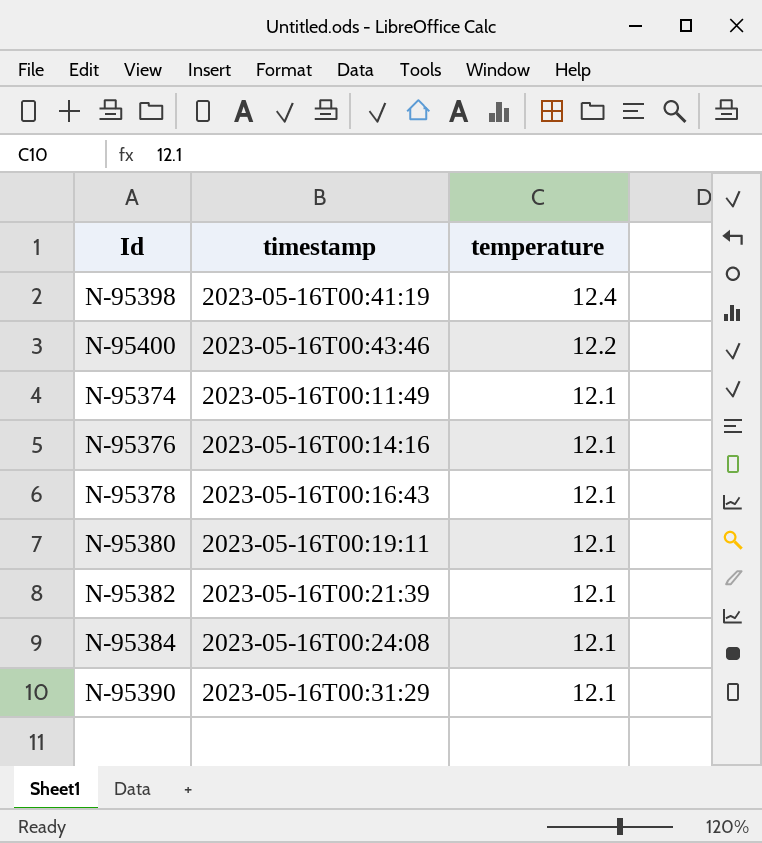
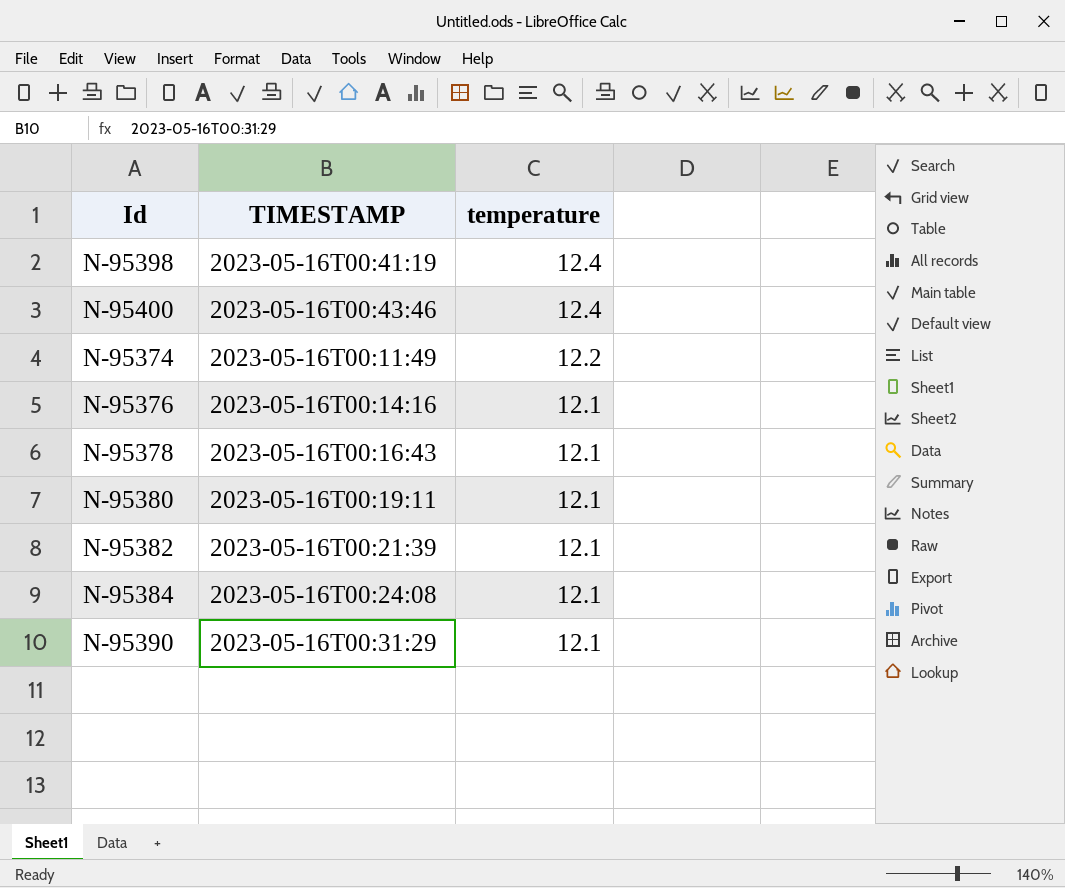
column name: timestamp -> TIMESTAMP
N-95400 | temperature: 12.2 -> 12.4
N-95374 | temperature: 12.1 -> 12.2

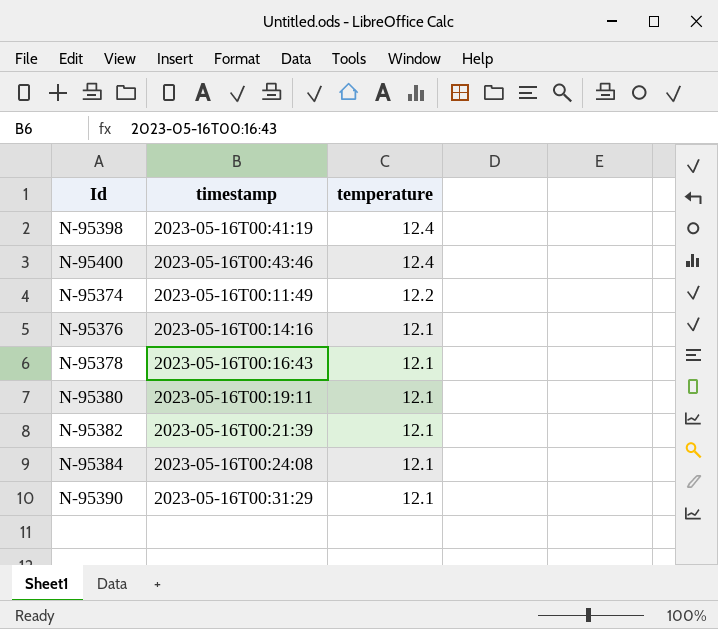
column name: TIMESTAMP -> timestamp

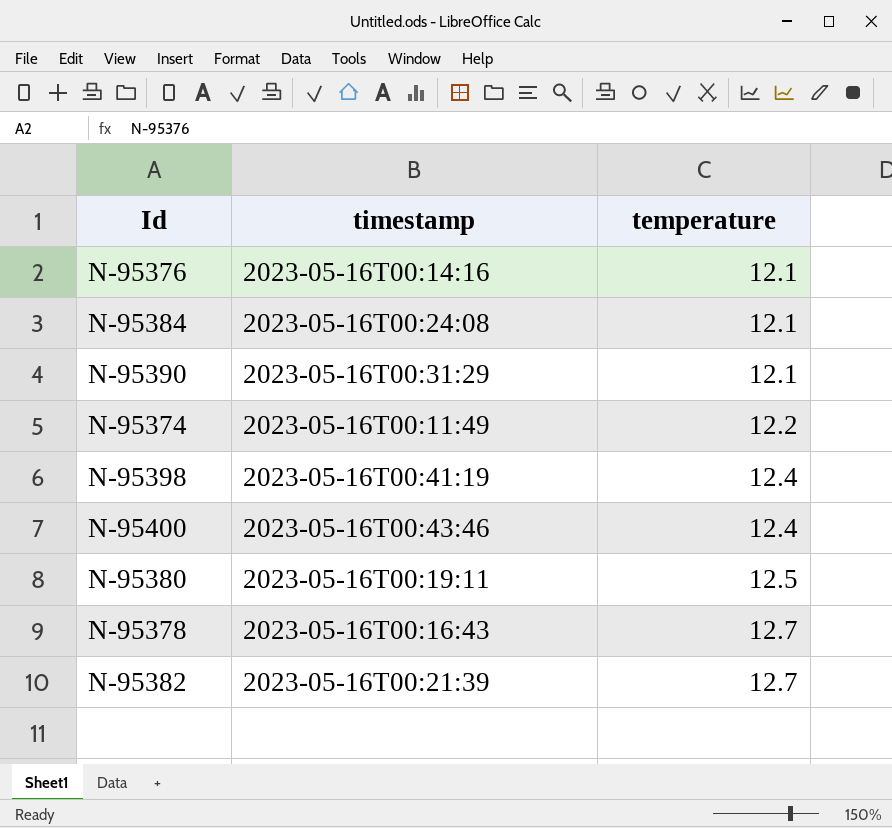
row order: temperature descending -> temperature ascending
N-95380 | temperature: 12.1 -> 12.5
N-95378 | temperature: 12.1 -> 12.7
N-95382 | temperature: 12.1 -> 12.7

